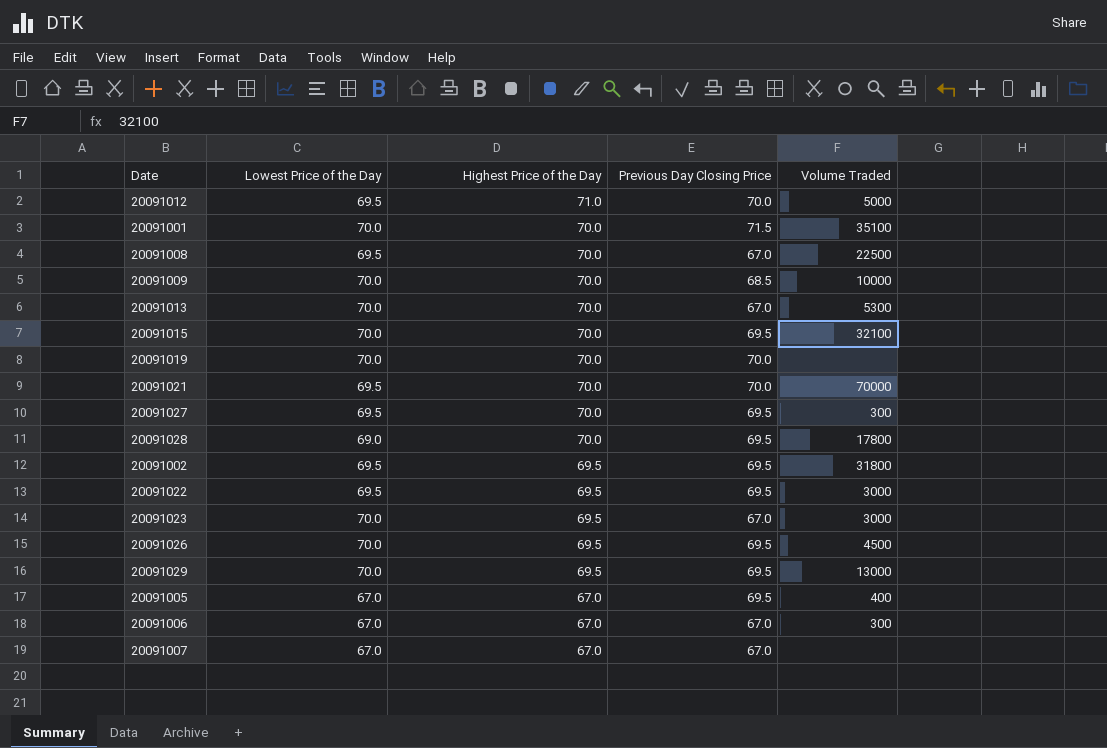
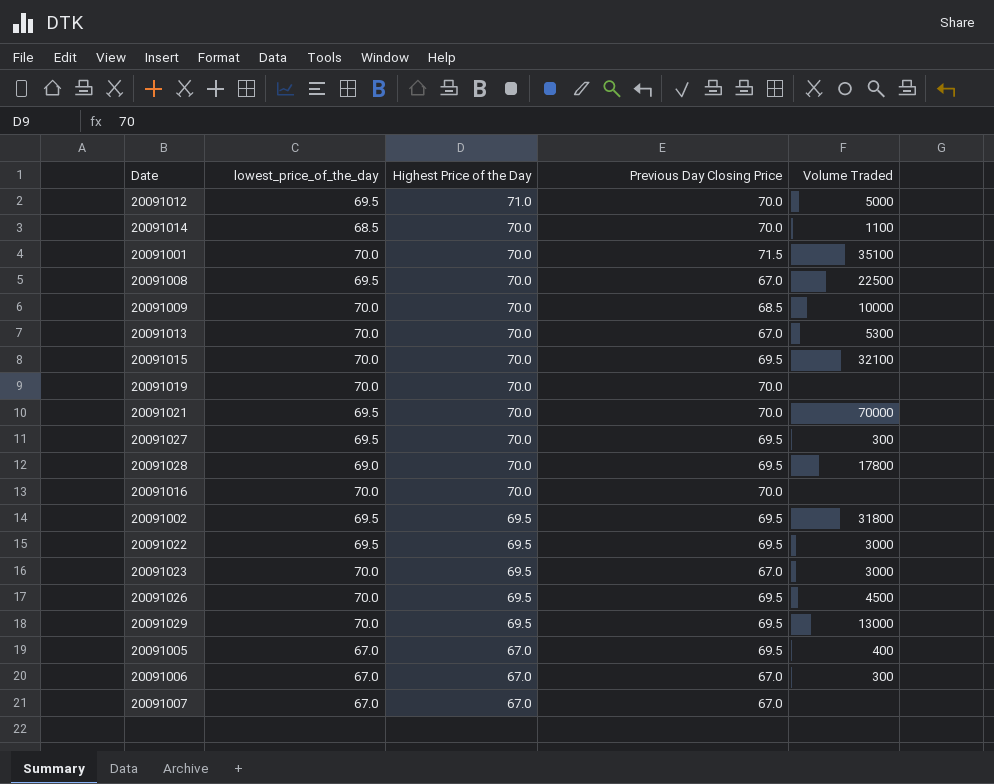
column name: Lowest Price of the Day -> lowest_price_of_the_day
row 20091014: none -> 68.5 | 70.0 | 70.0 | 1100
row 20091016: none -> 70.0 | 70.0 | 70.0 | none

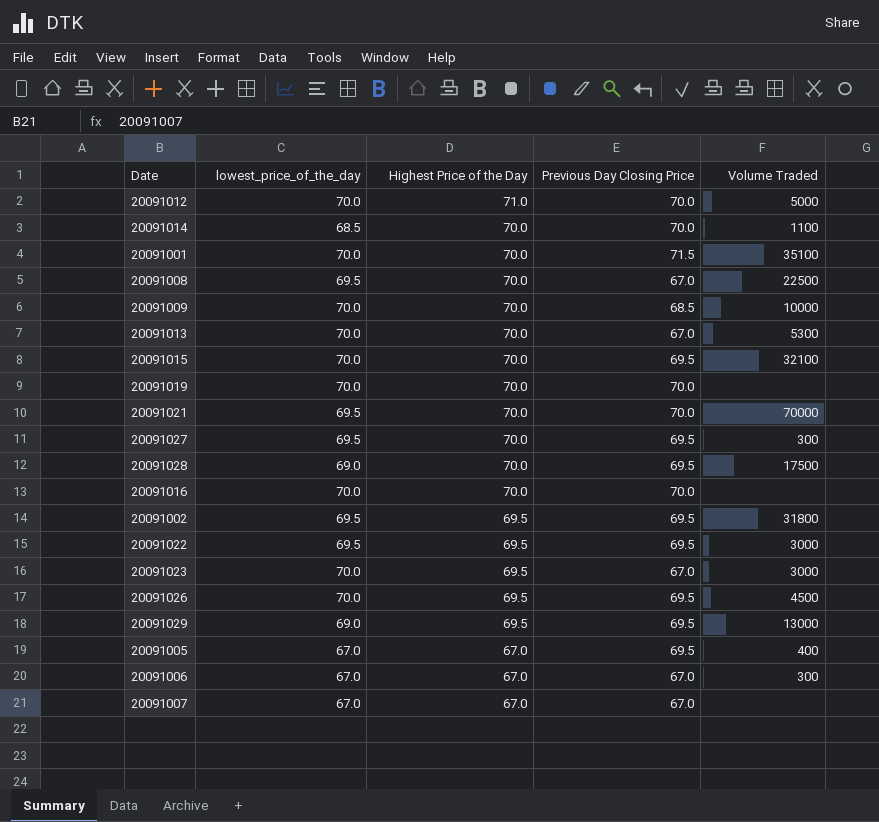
20091012 | lowest_price_of_the_day: 69.5 -> 70.0
20091028 | Volume Traded: 17800 -> 17500
20091029 | lowest_price_of_the_day: 70.0 -> 69.0

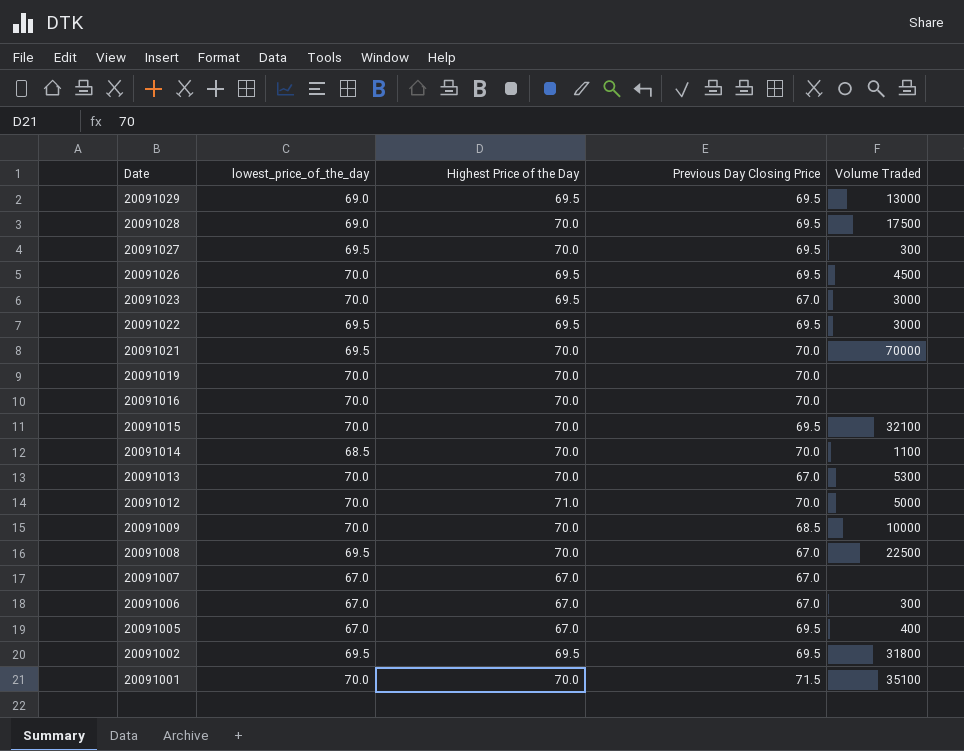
row order: Highest Price of the Day descending -> Date descending

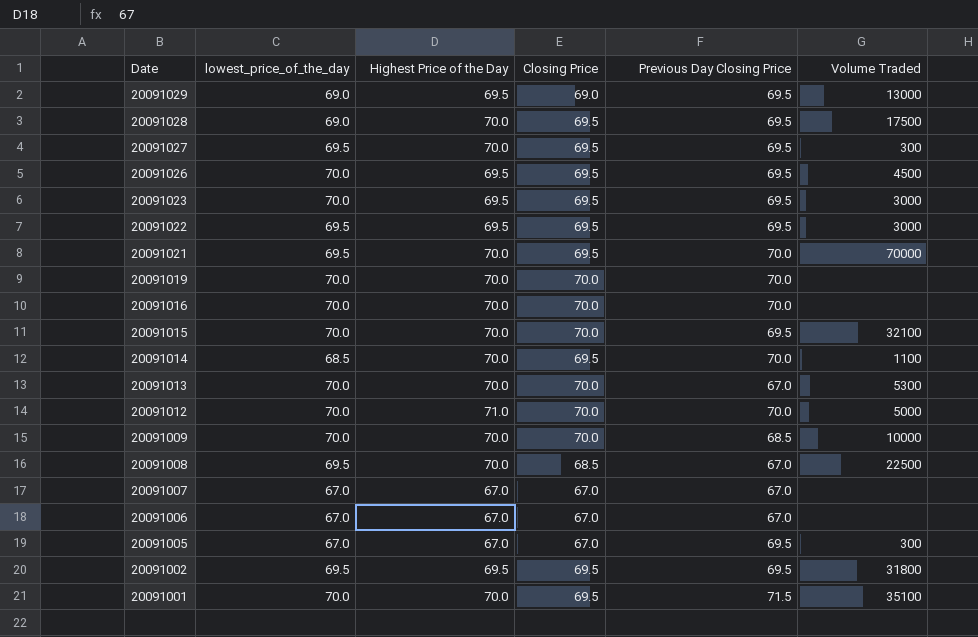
column Closing Price | position: none -> 4
20091023 | Previous Day Closing Price: 67.0 -> 69.5
20091006 | Volume Traded: 300 -> none
20091005 | Volume Traded: 400 -> 300

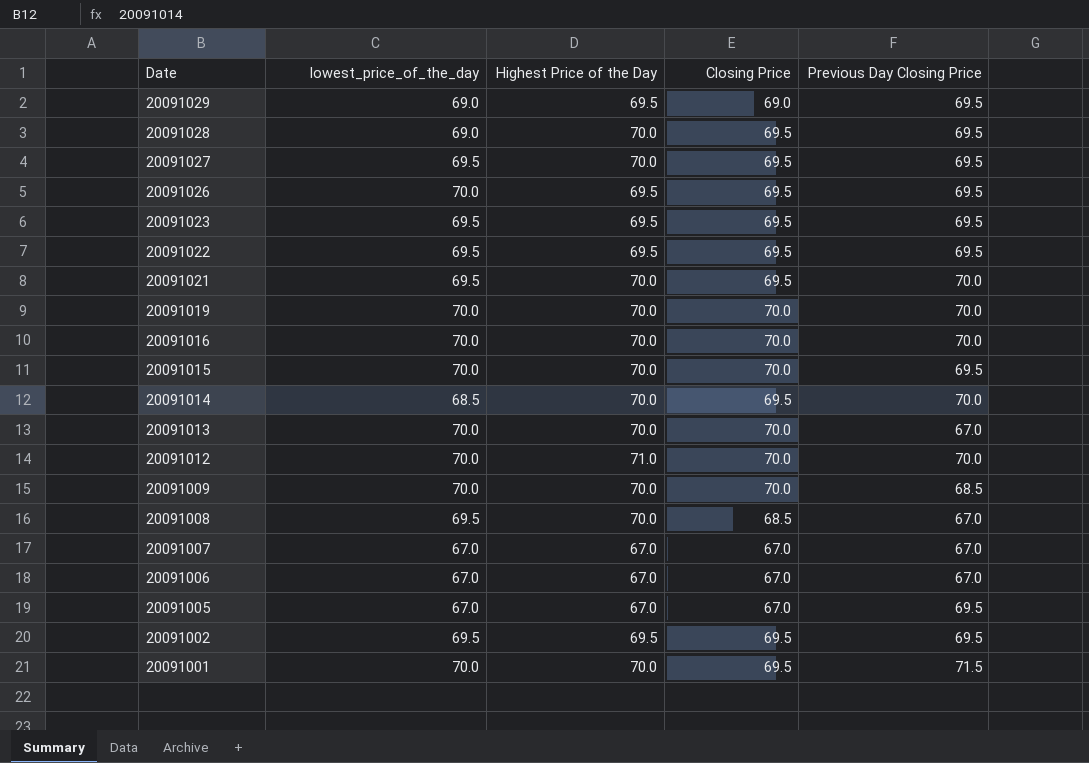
column Volume Traded | position: 6 -> none
20091023 | lowest_price_of_the_day: 70.0 -> 69.5

